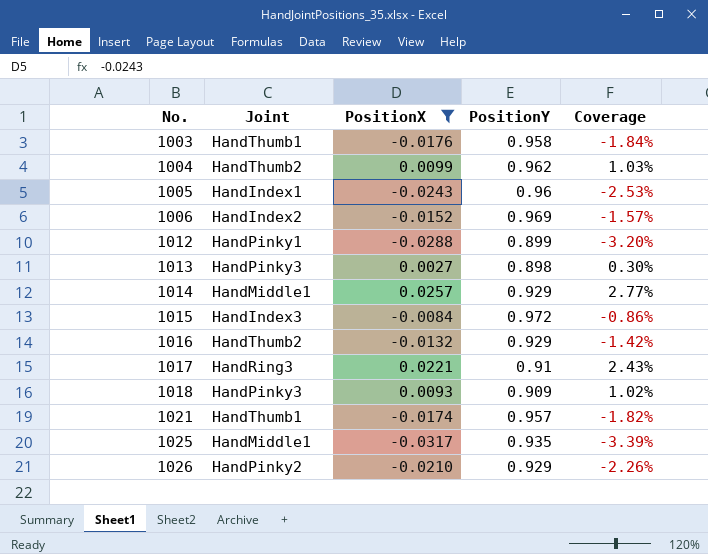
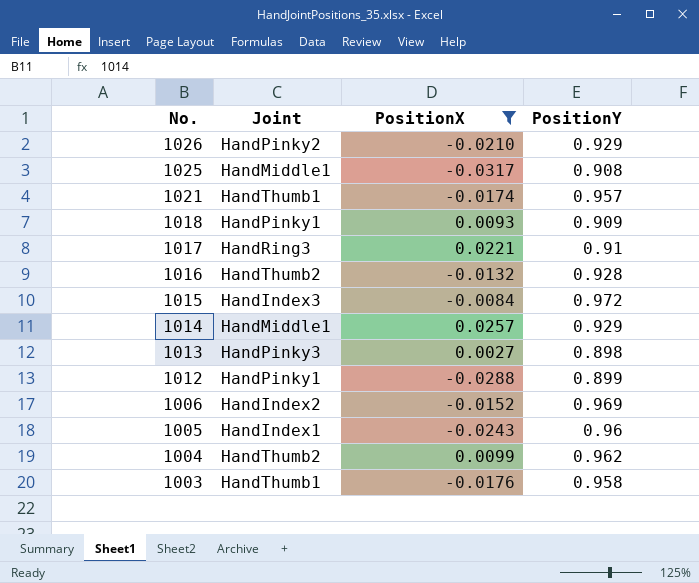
row order: No. ascending -> No. descending
column Coverage | formula: [PositionX] / [PositionY] -> none
1025 | PositionY: 0.935 -> 0.908
1018 | Joint: HandPinky3 -> HandPinky1
1016 | PositionY: 0.929 -> 0.928

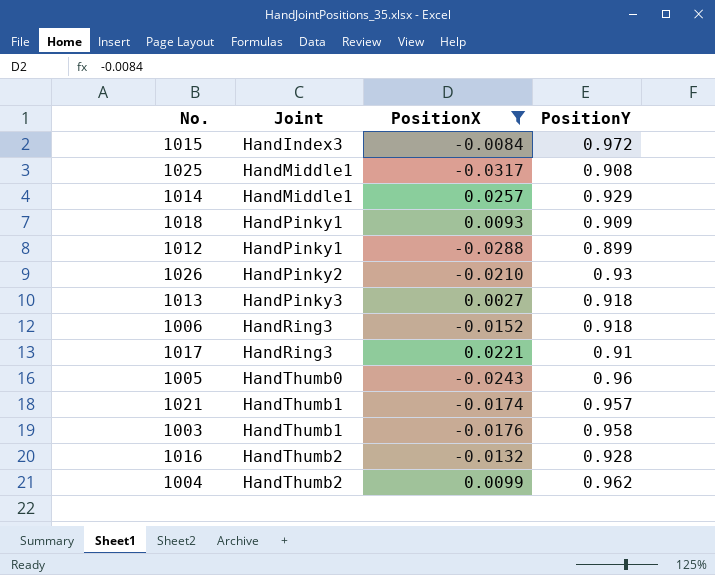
row order: No. descending -> Joint ascending
1026 | PositionY: 0.929 -> 0.93
1013 | PositionY: 0.898 -> 0.918
1006 | Joint: HandIndex2 -> HandRing3
1006 | PositionY: 0.969 -> 0.918
1005 | Joint: HandIndex1 -> HandThumb0

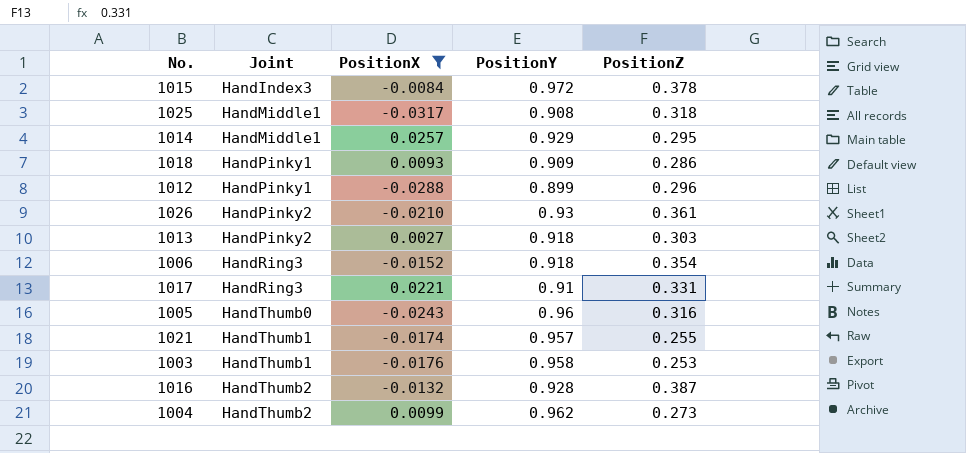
column PositionZ | position: none -> 5
1013 | Joint: HandPinky3 -> HandPinky2

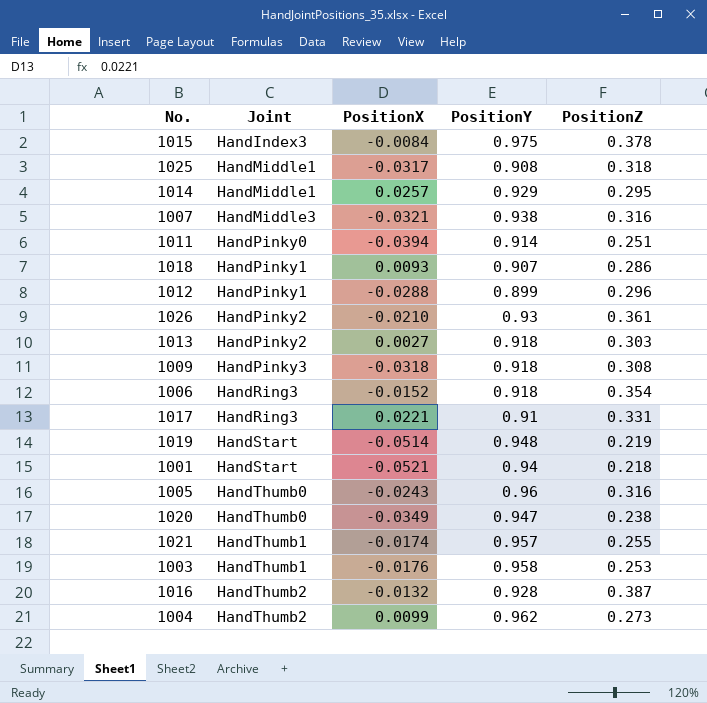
filter: PositionX >= -0.0317 -> none
1015 | PositionY: 0.972 -> 0.975
1018 | PositionY: 0.909 -> 0.907

